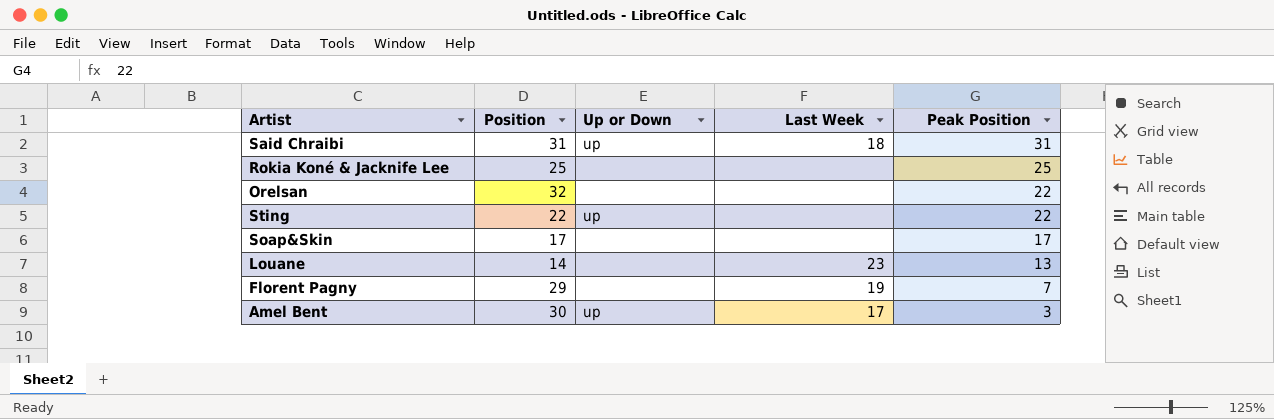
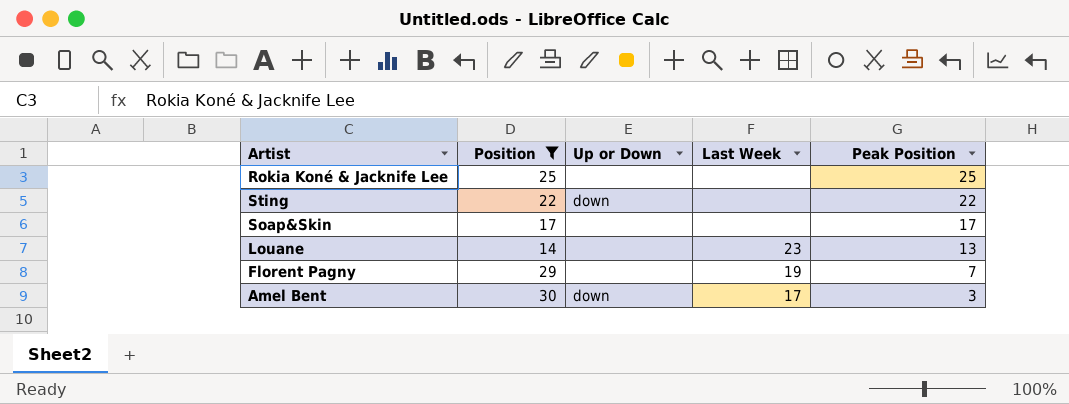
filter: none -> Position <= 30
Sting | Up or Down: up -> down
Amel Bent | Up or Down: up -> down

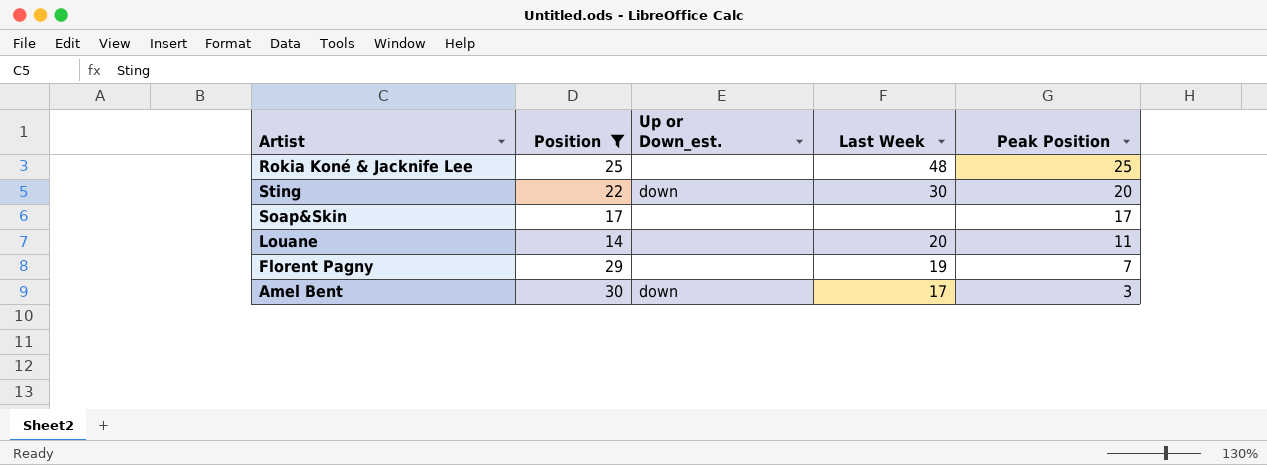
column name: Up or Down -> Up or Down_est.
Rokia Koné & Jacknife Lee | Last Week: none -> 48
Sting | Last Week: none -> 30
Sting | Peak Position: 22 -> 20
Louane | Last Week: 23 -> 20
Louane | Peak Position: 13 -> 11

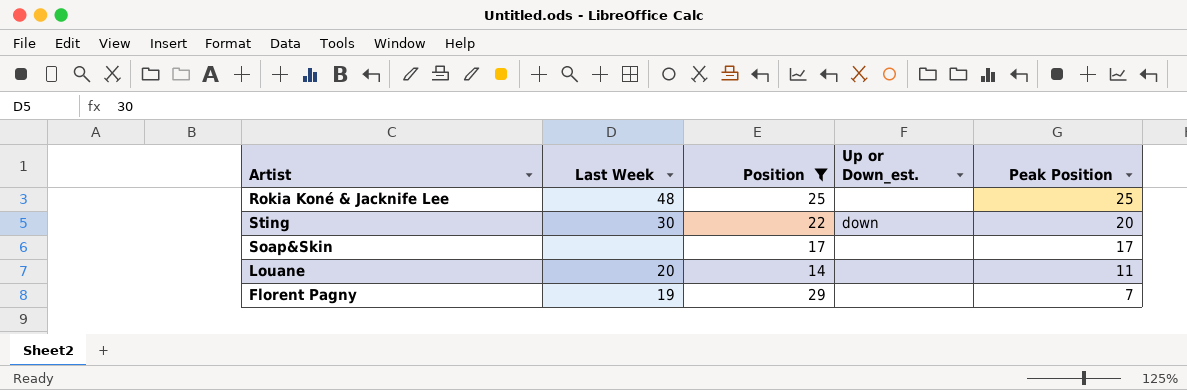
column Last Week | position: 4 -> 2
row Amel Bent: 30 | down | 17 | 3 -> none

